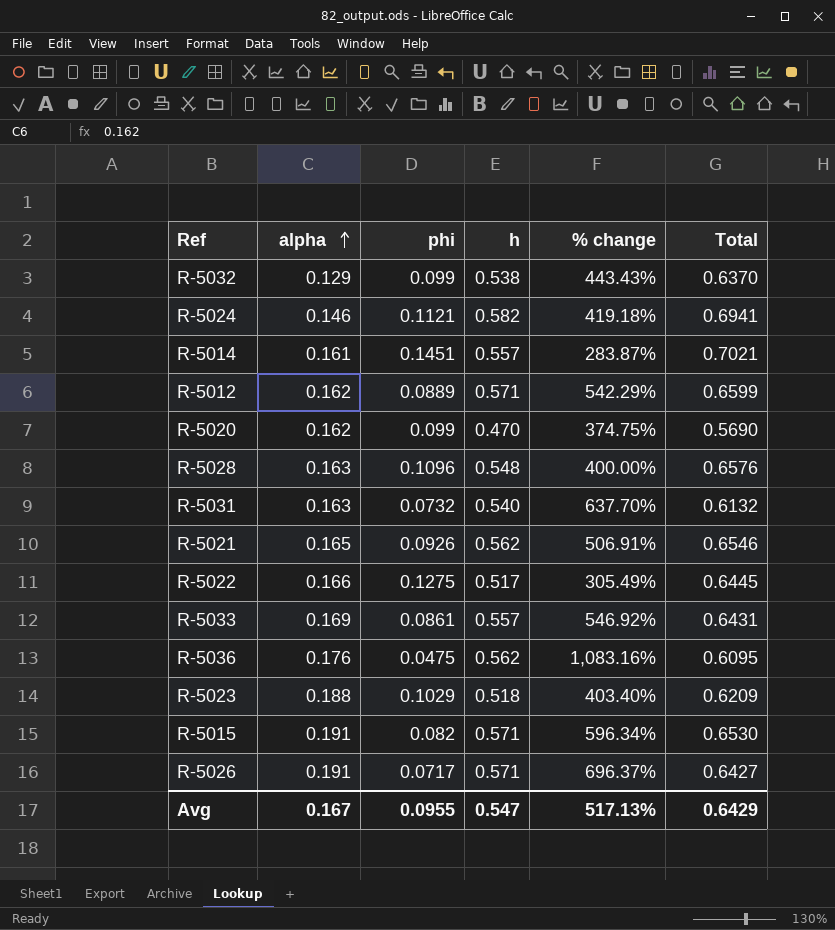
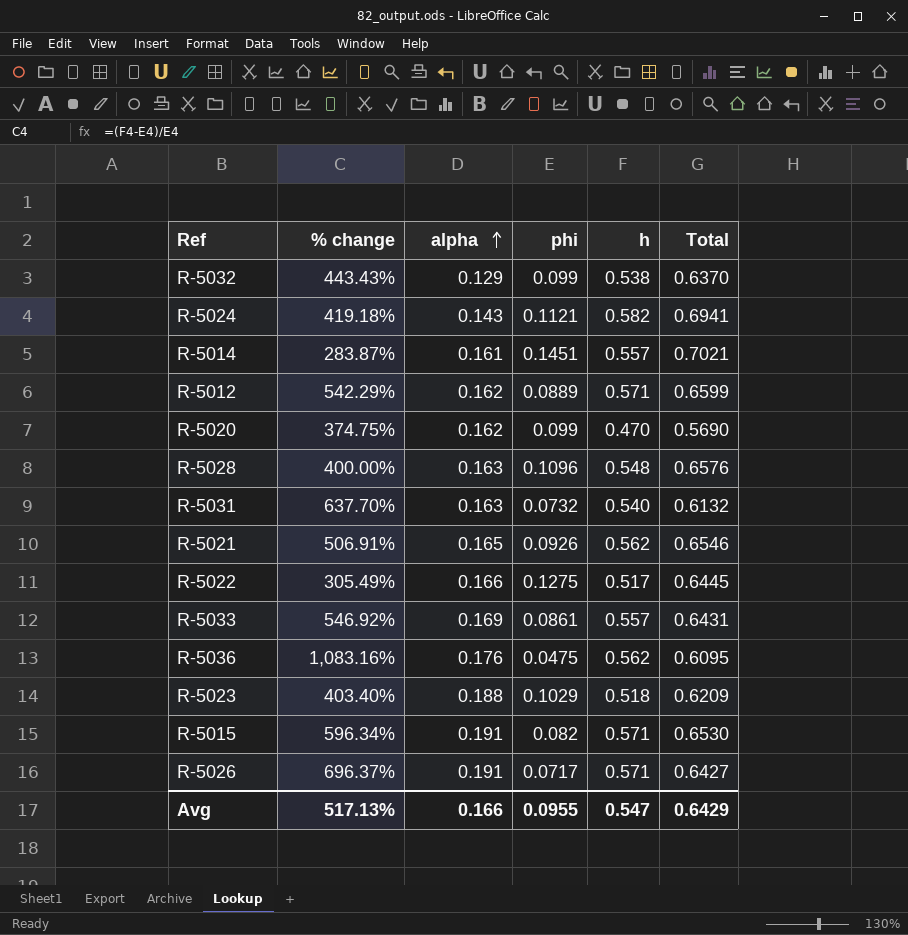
column % change | position: 5 -> 2
R-5024 | alpha: 0.146 -> 0.143
Avg | alpha: 0.167 -> 0.166

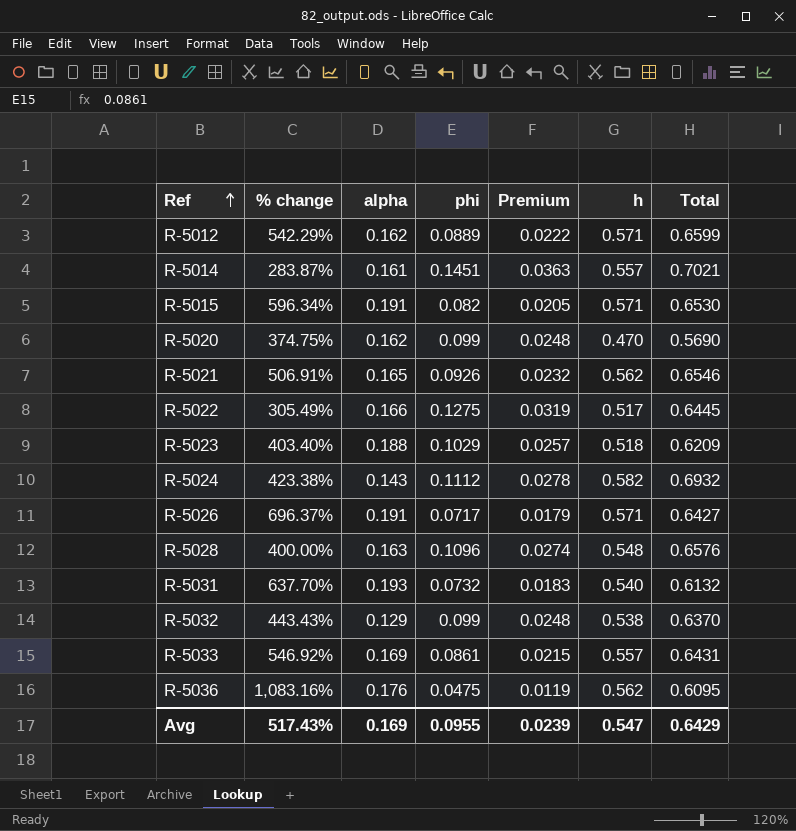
row order: alpha ascending -> Ref ascending
column Premium | formula: none -> [phi] * 0.25
R-5024 | % change: 419.18% -> 423.38%
R-5024 | phi: 0.1121 -> 0.1112
R-5024 | Total: 0.6941 -> 0.6932
R-5031 | alpha: 0.163 -> 0.193
Avg | % change: 517.13% -> 517.43%
Avg | alpha: 0.166 -> 0.169

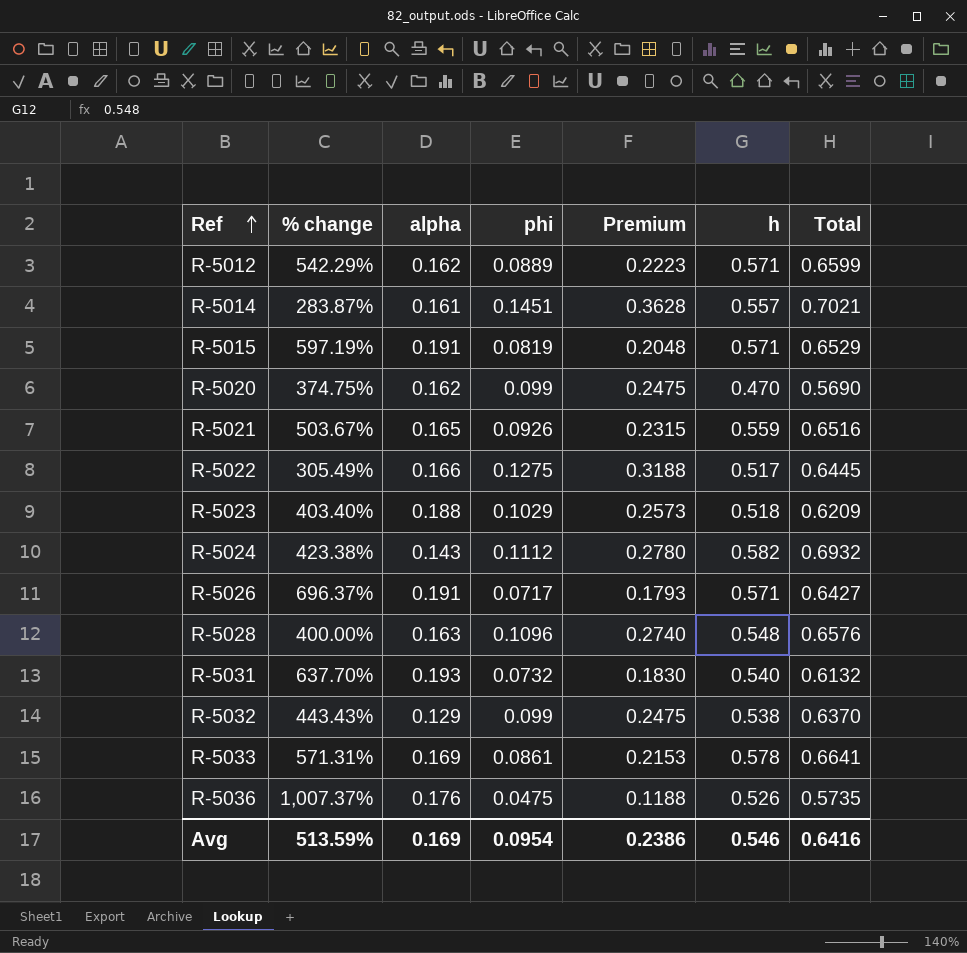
column Premium | formula: [phi] * 0.25 -> [phi] * 2.5
R-5015 | % change: 596.34% -> 597.19%
R-5015 | phi: 0.082 -> 0.0819
R-5015 | Total: 0.6530 -> 0.6529
R-5021 | % change: 506.91% -> 503.67%
R-5021 | h: 0.562 -> 0.559
R-5021 | Total: 0.6546 -> 0.6516
R-5033 | % change: 546.92% -> 571.31%
R-5033 | h: 0.557 -> 0.578
R-5033 | Total: 0.6431 -> 0.6641
R-5036 | % change: 1,083.16% -> 1,007.37%
R-5036 | h: 0.562 -> 0.526
R-5036 | Total: 0.6095 -> 0.5735
Avg | % change: 517.43% -> 513.59%
Avg | phi: 0.0955 -> 0.0954
Avg | Premium: 0.0239 -> 0.2386
Avg | h: 0.547 -> 0.546
Avg | Total: 0.6429 -> 0.6416

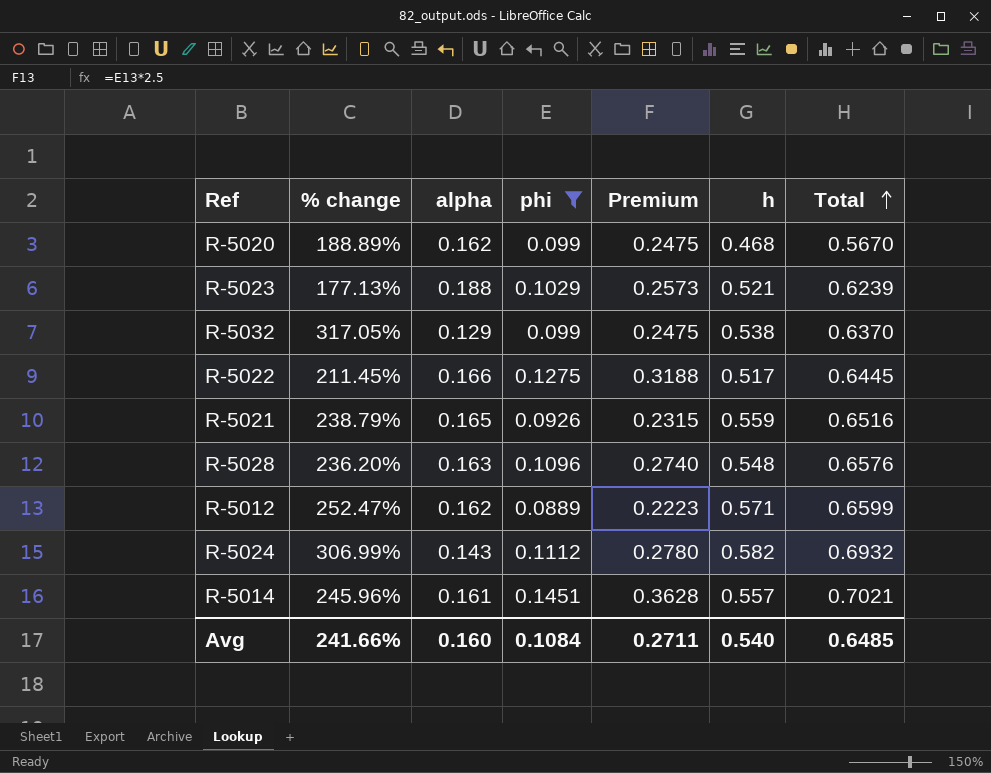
filter: none -> phi >= 0.0889
row order: Ref ascending -> Total ascending
column % change | formula: ([h] - [phi]) / [phi] -> ([h] - [alpha]) / [alpha]
R-5020 | h: 0.470 -> 0.468
R-5020 | Total: 0.5690 -> 0.5670
R-5023 | h: 0.518 -> 0.521
R-5023 | Total: 0.6209 -> 0.6239
Avg | % change: 513.59% -> 241.66%
Avg | alpha: 0.169 -> 0.160
Avg | phi: 0.0954 -> 0.1084
Avg | Premium: 0.2386 -> 0.2711
Avg | h: 0.546 -> 0.540
Avg | Total: 0.6416 -> 0.6485

